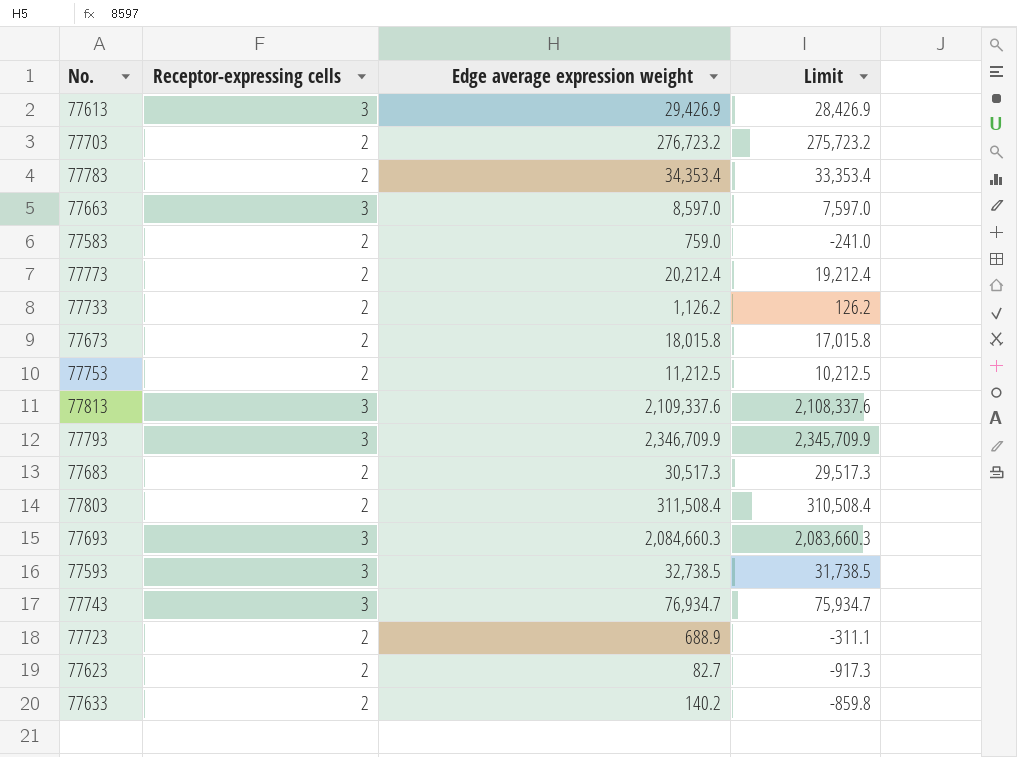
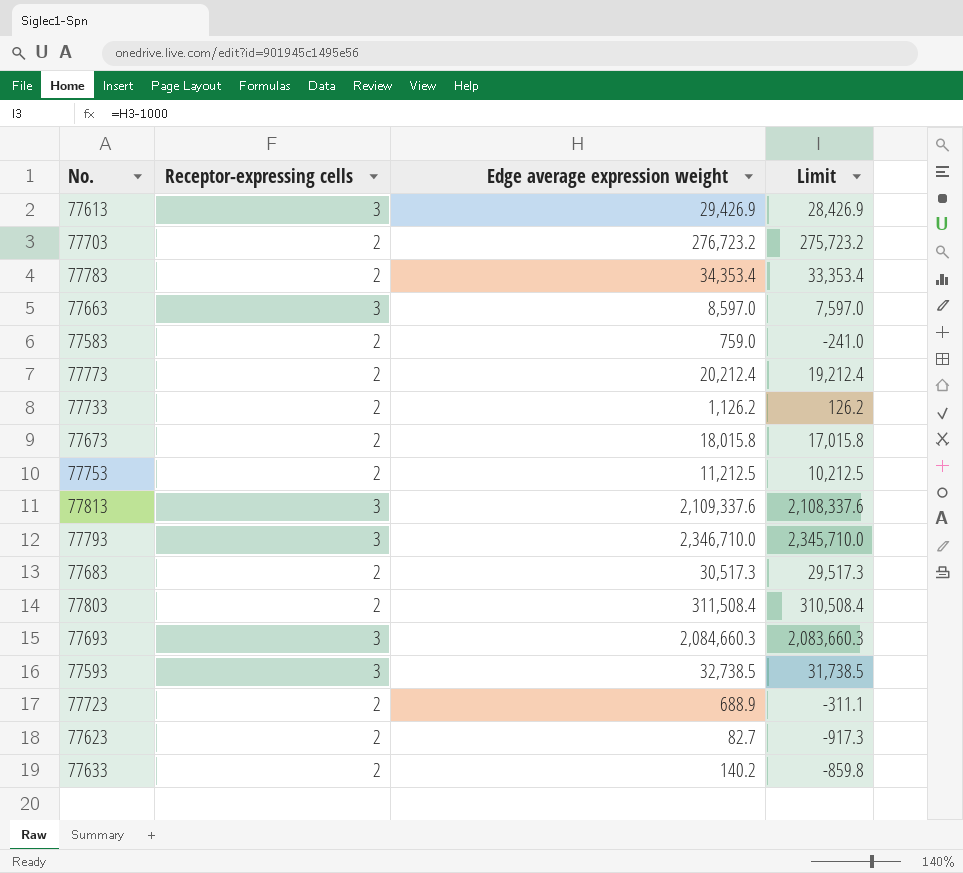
row 77743: 3 | 76,934.7 | 75,934.7 -> none
77793 | Edge average expression weight: 2,346,709.9 -> 2,346,710.0
77793 | Limit: 2,345,709.9 -> 2,345,710.0

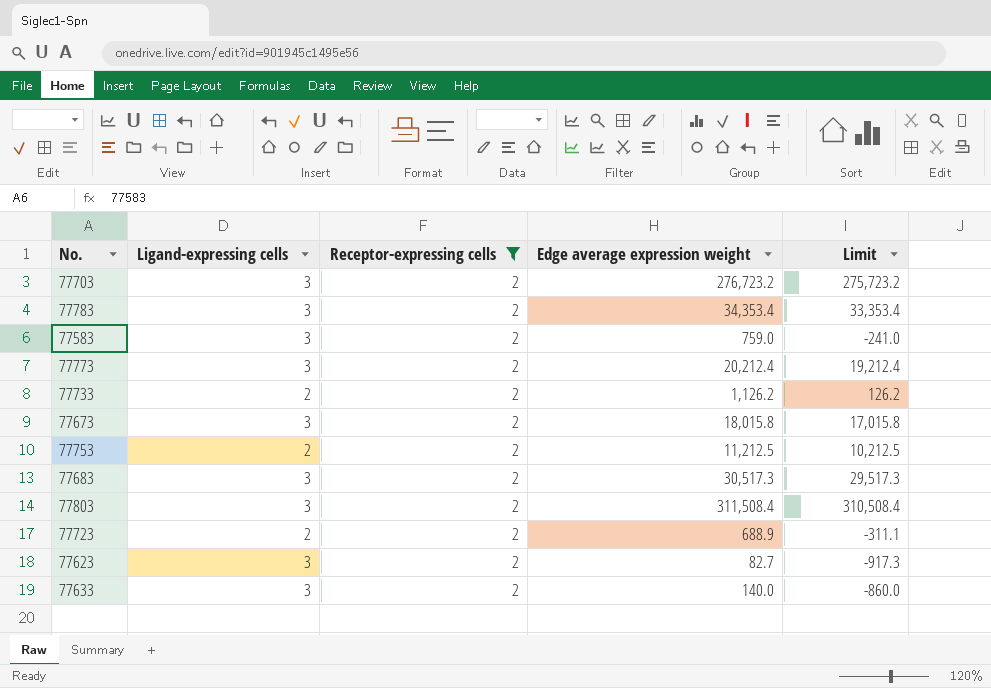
filter: none -> Receptor-expressing cells = 2
column Ligand-expressing cells | position: none -> 2
77633 | Edge average expression weight: 140.2 -> 140.0
77633 | Limit: -859.8 -> -860.0

